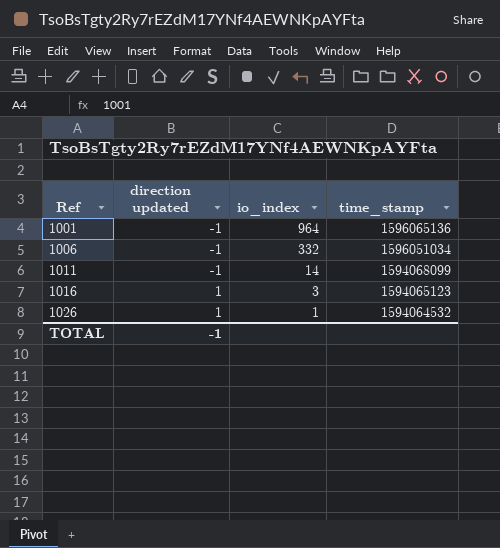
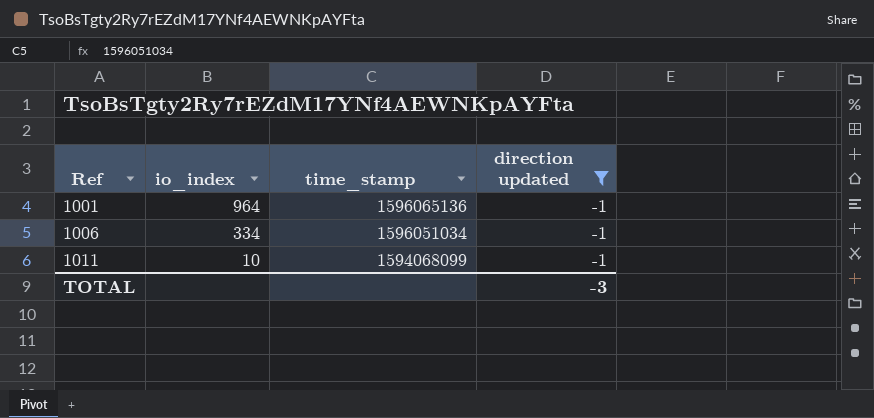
filter: none -> direction updated = -1
column direction updated | position: 2 -> 4
1006 | io_index: 332 -> 334
1011 | io_index: 14 -> 10
TOTAL | direction updated: -1 -> -3

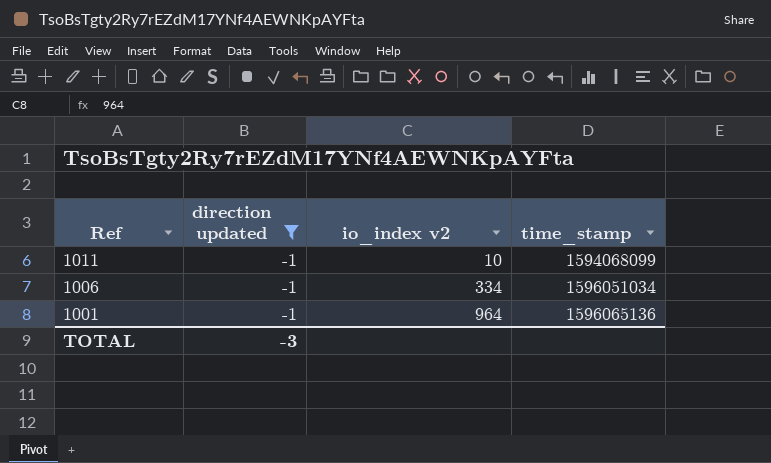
row order: Ref ascending -> Ref descending
column direction updated | position: 4 -> 2
column name: io_index -> io_index v2

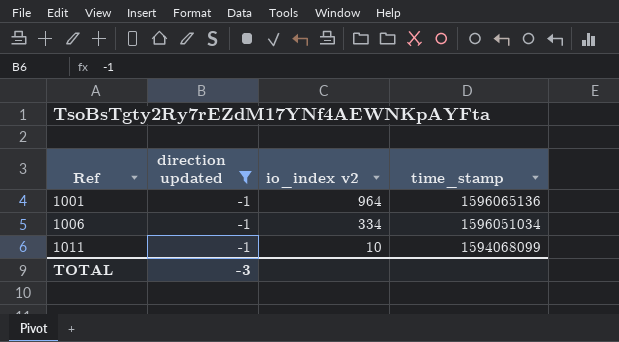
row order: Ref descending -> Ref ascending

